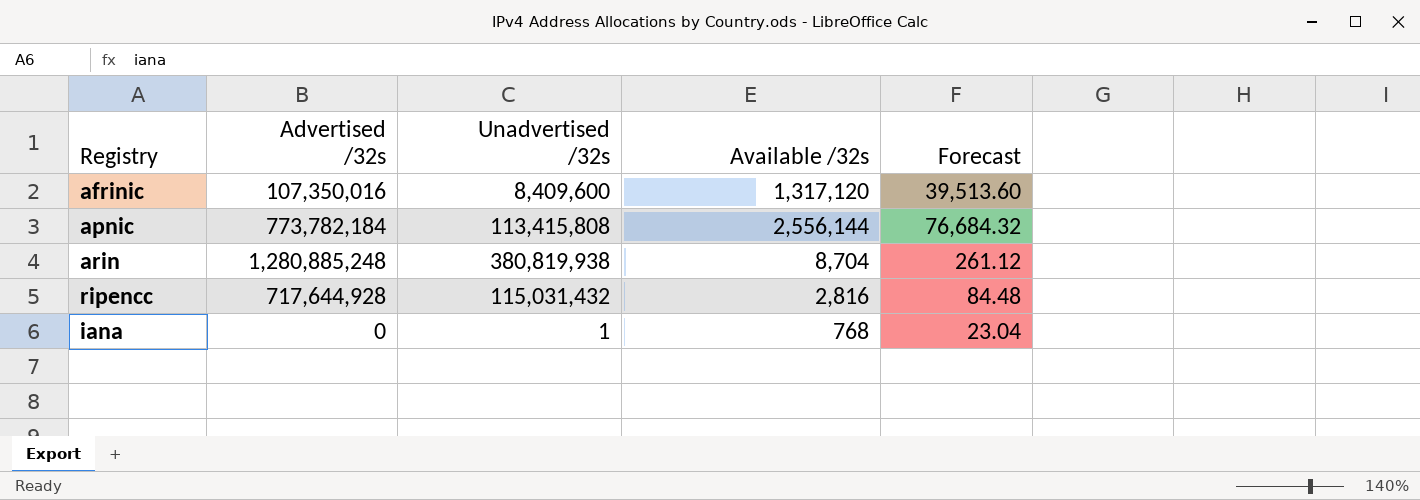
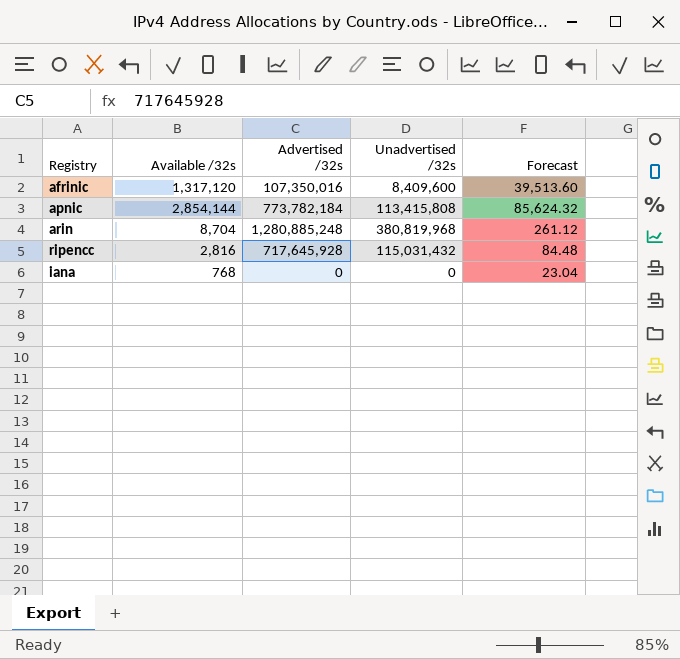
column Available /32s | position: 4 -> 2
apnic | Available /32s: 2,556,144 -> 2,854,144
apnic | Forecast: 76,684.32 -> 85,624.32
arin | Unadvertised /32s: 380,819,938 -> 380,819,968
ripencc | Advertised /32s: 717,644,928 -> 717,645,928
iana | Unadvertised /32s: 1 -> 0

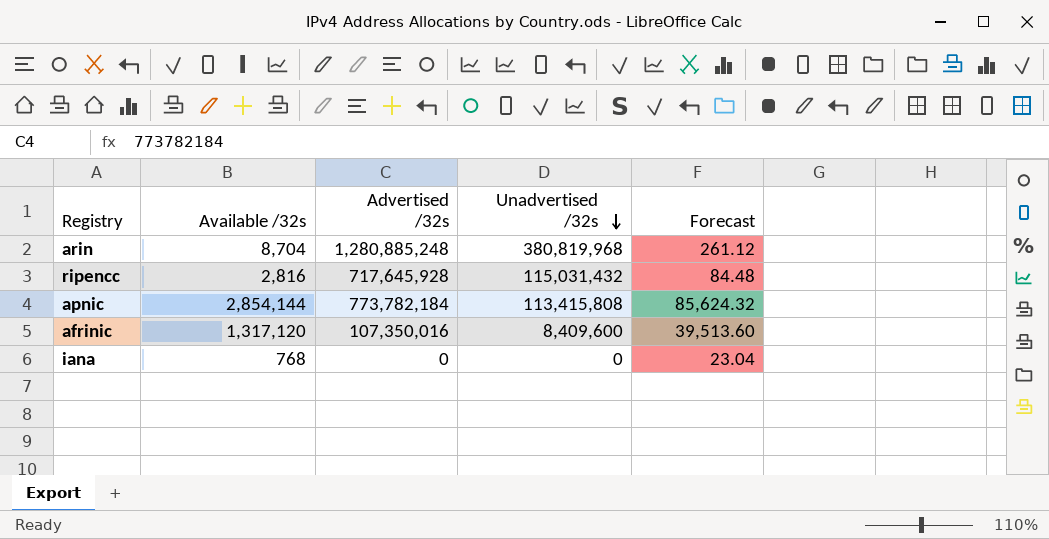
row order: none -> Unadvertised /32s descending

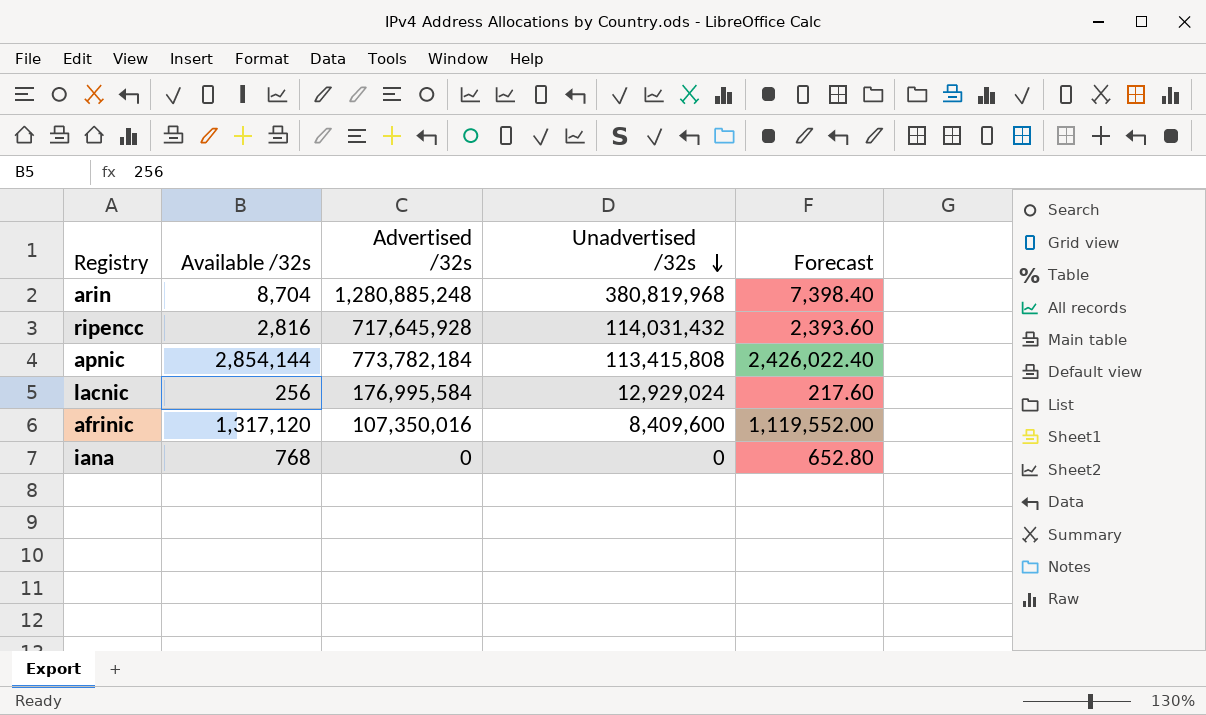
column Forecast | formula: [Available /32s] * 0.03 -> [Available /32s] * 0.85
ripencc | Unadvertised /32s: 115,031,432 -> 114,031,432
row lacnic: none -> 256 | 176,995,584 | 12,929,024 | 217.60

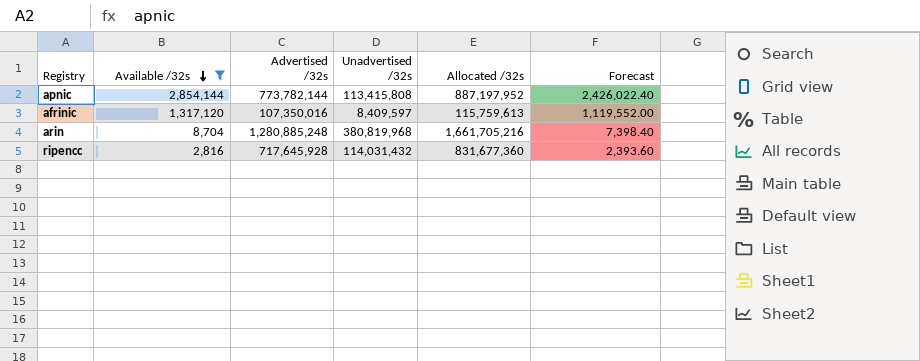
filter: none -> Available /32s >= 2,816
row order: Unadvertised /32s descending -> Available /32s descending
column Allocated /32s | formula: none -> [Advertised /32s] + [Unadvertised /32s]
apnic | Advertised /32s: 773,782,184 -> 773,782,144
afrinic | Unadvertised /32s: 8,409,600 -> 8,409,597

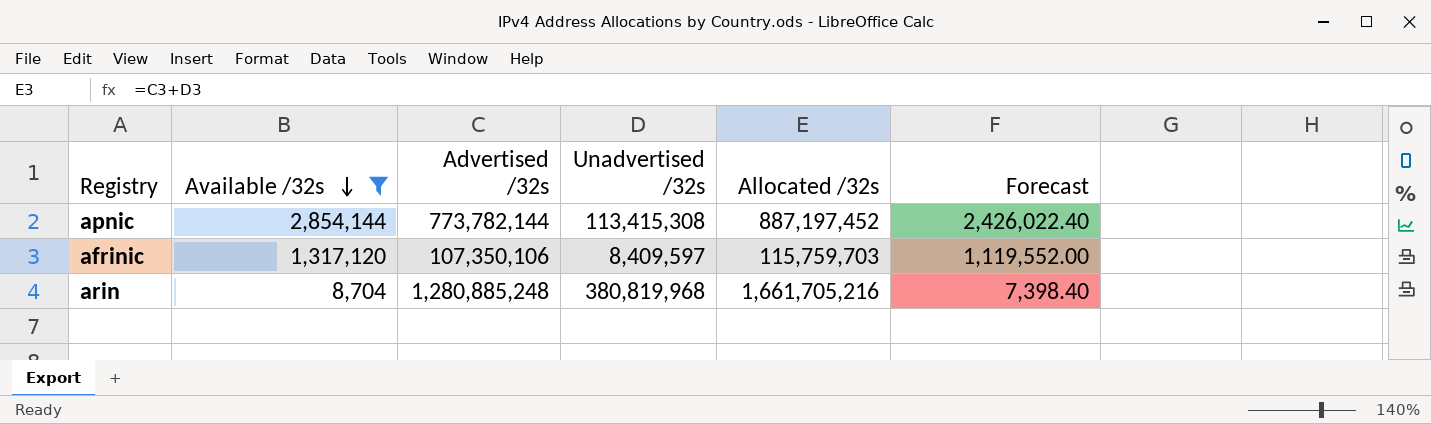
row ripencc: 2,816 | 717,645,928 | 114,031,432 | 831,677,360 | 2,393.60 -> none
apnic | Unadvertised /32s: 113,415,808 -> 113,415,308
apnic | Allocated /32s: 887,197,952 -> 887,197,452
afrinic | Advertised /32s: 107,350,016 -> 107,350,106
afrinic | Allocated /32s: 115,759,613 -> 115,759,703

